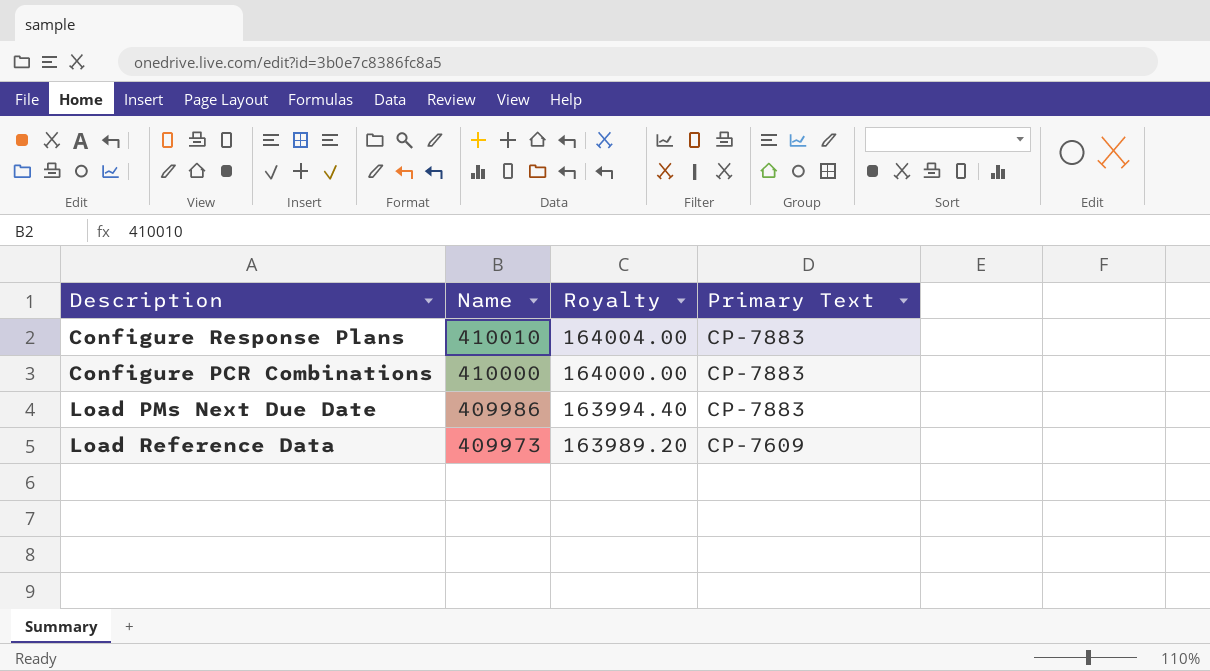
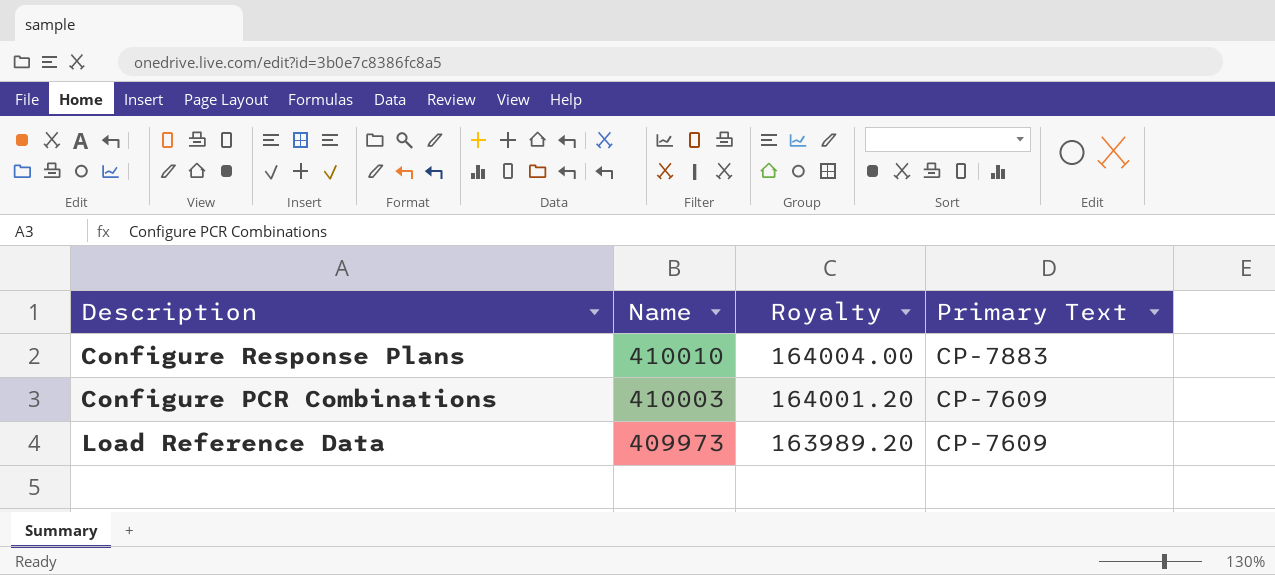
row Load PMs Next Due Date: 409986 | 163994.40 | CP-7883 -> none
Configure PCR Combinations | Name: 410000 -> 410003
Configure PCR Combinations | Royalty: 164000.00 -> 164001.20
Configure PCR Combinations | Primary Text: CP-7883 -> CP-7609

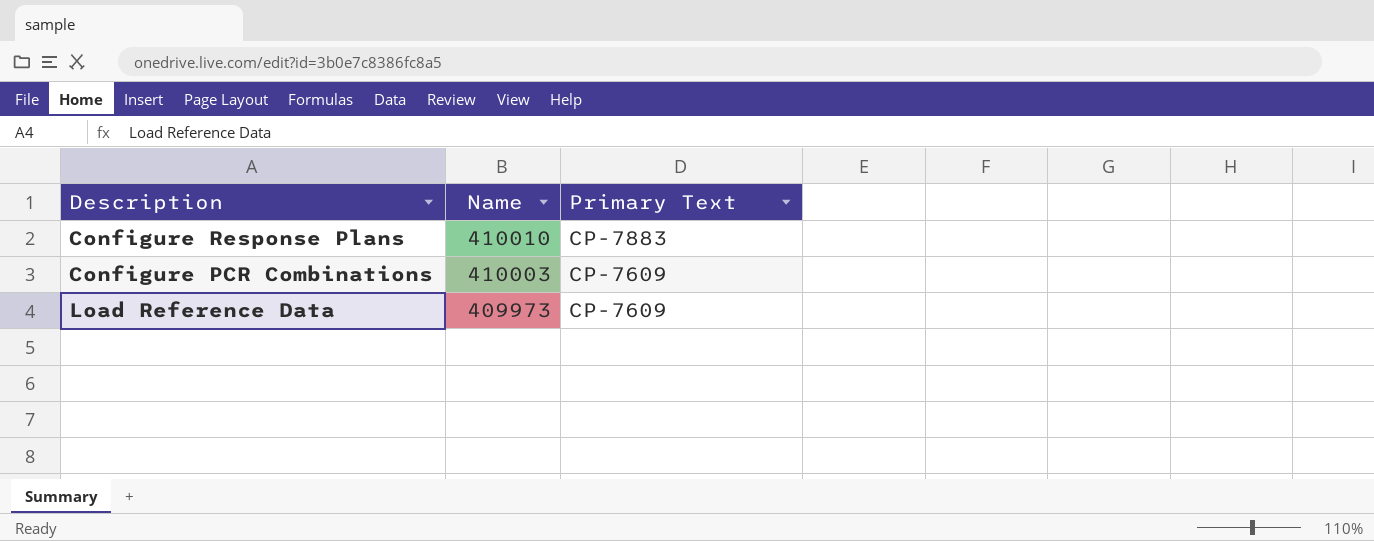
column Royalty | formula: [Name] * 0.4 -> none

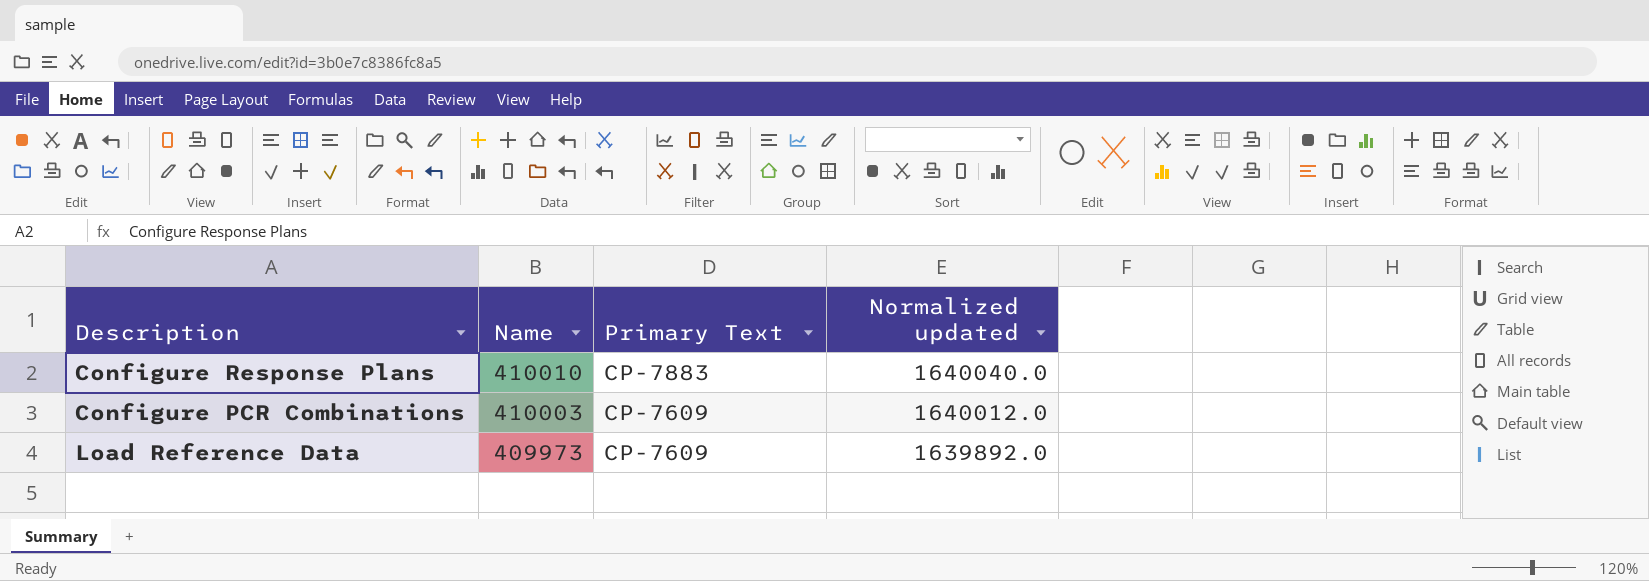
column Normalized updated | formula: none -> [Name] * 4

